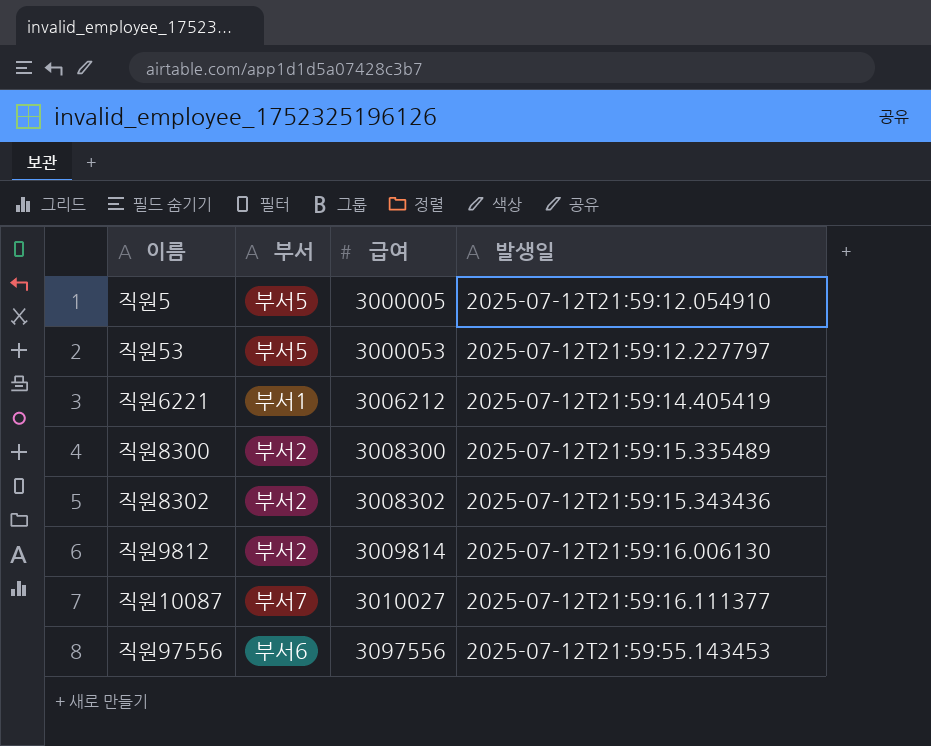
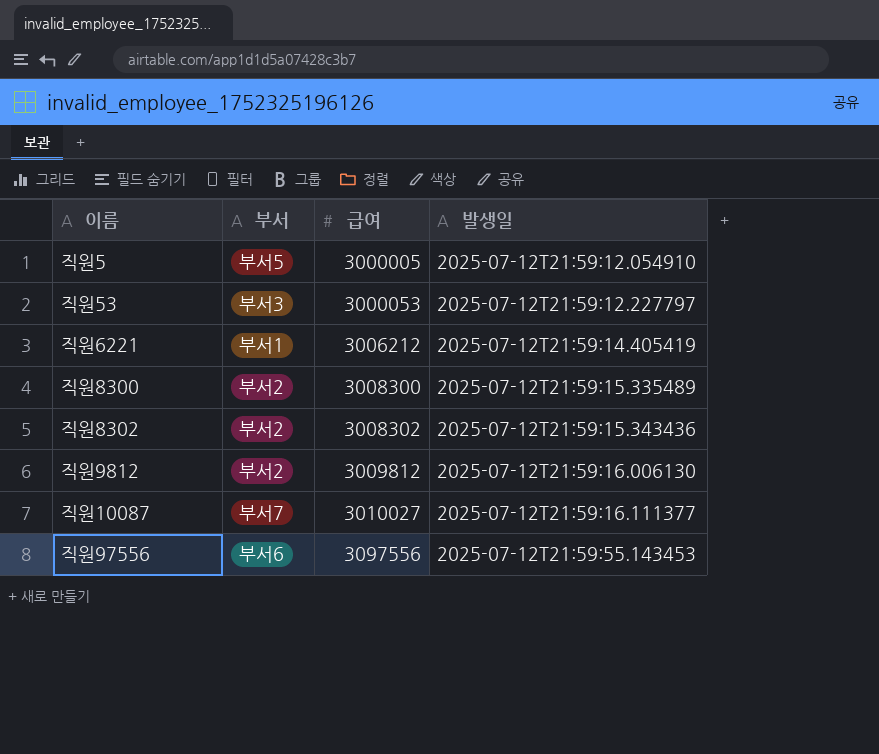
직원53 | 부서: 부서5 -> 부서3
직원9812 | 급여: 3009814 -> 3009812

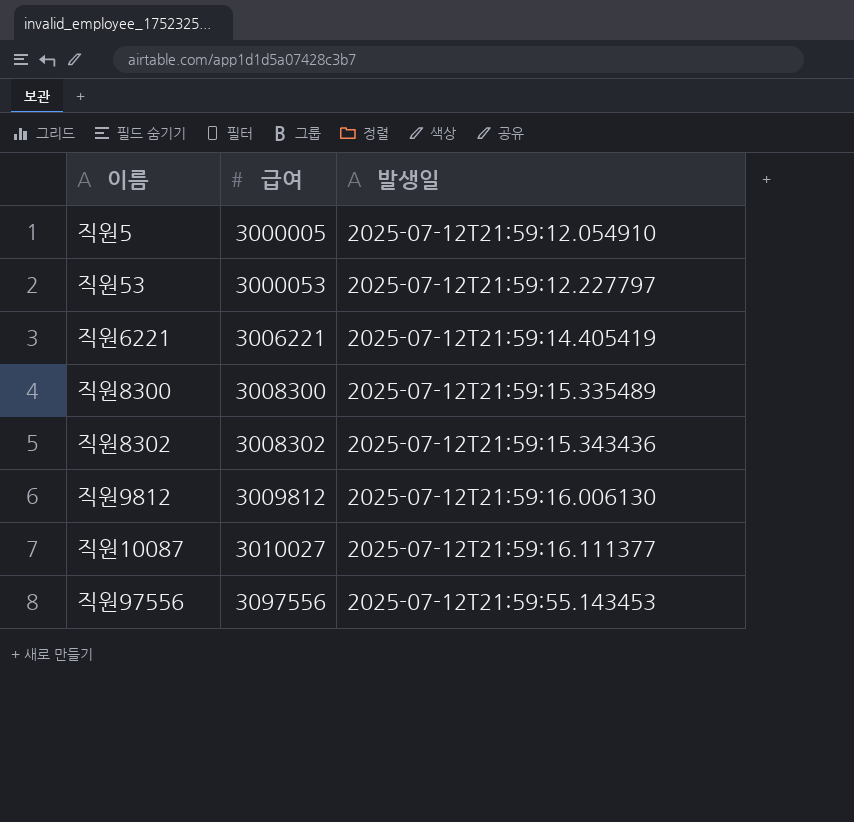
column 부서 | position: 2 -> none
직원6221 | 급여: 3006212 -> 3006221

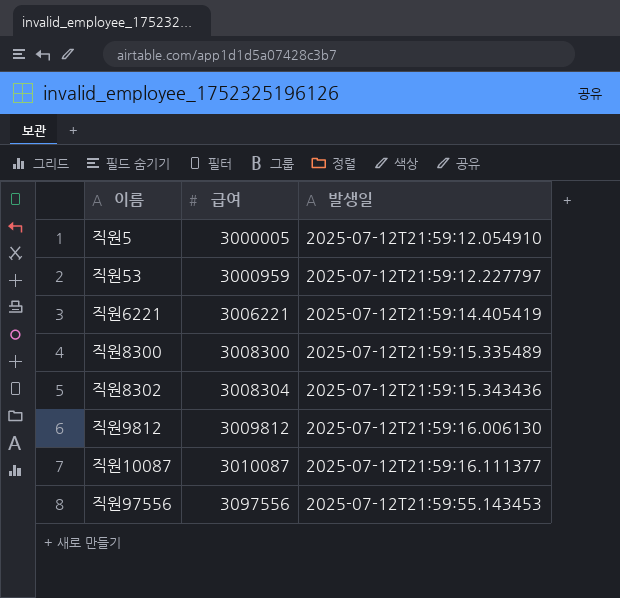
직원53 | 급여: 3000053 -> 3000959
직원8302 | 급여: 3008302 -> 3008304
직원10087 | 급여: 3010027 -> 3010087

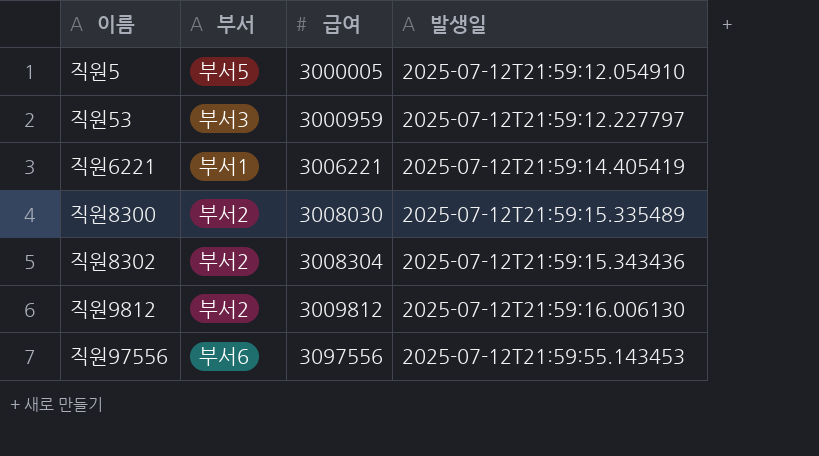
column 부서 | position: none -> 2
row 직원10087: 3010087 | 2025-07-12T21:59:16.111377 -> none
직원8300 | 급여: 3008300 -> 3008030

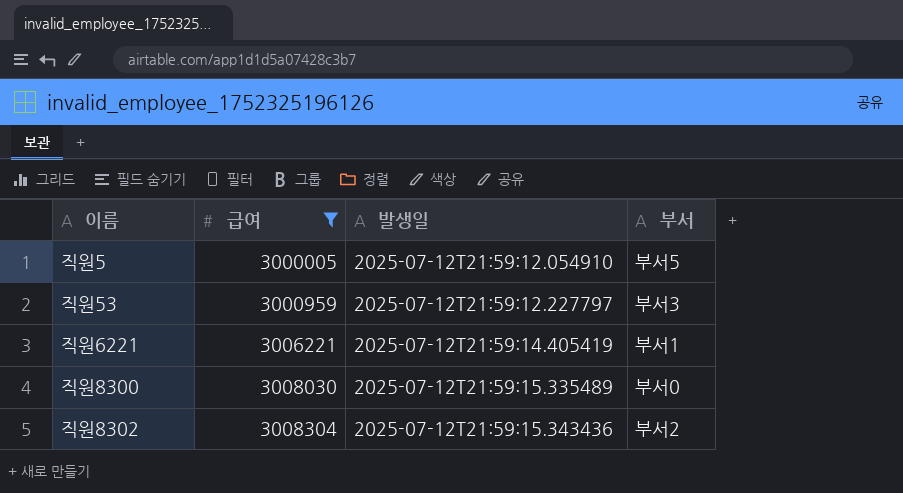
filter: none -> 급여 <= 3008304
column 부서 | position: 2 -> 4
직원8300 | 부서: 부서2 -> 부서0

